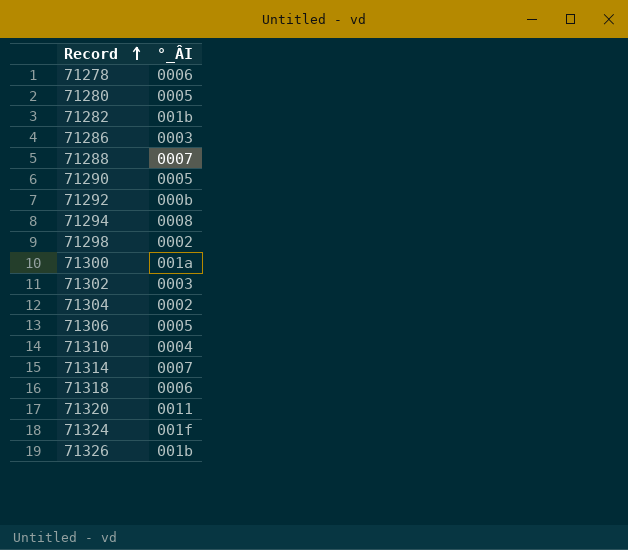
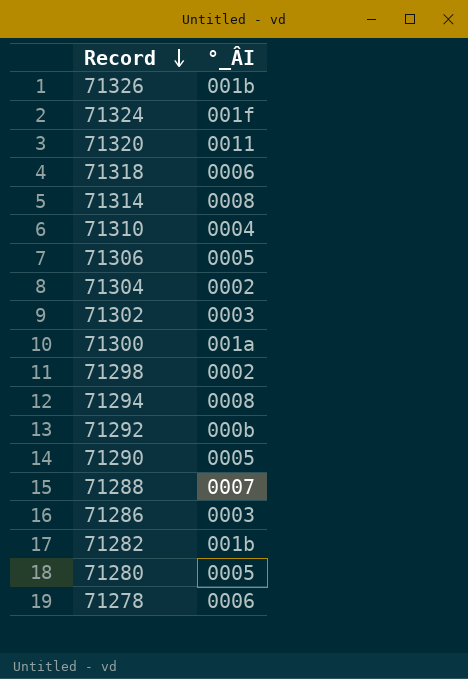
row order: Record ascending -> Record descending
71314 | °_ÂI: 0007 -> 0008

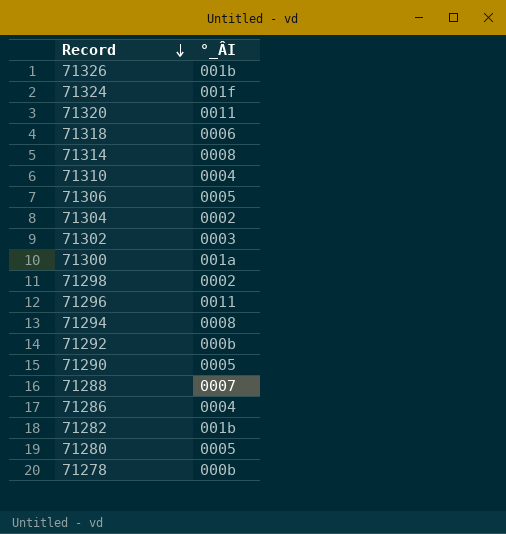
row 71296: none -> 0011
71286 | °_ÂI: 0003 -> 0004
71278 | °_ÂI: 0006 -> 000b

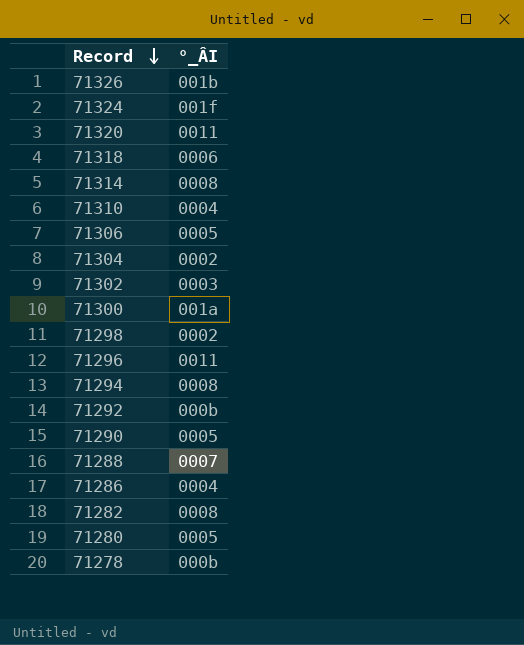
71282 | °_ÂI: 001b -> 0008

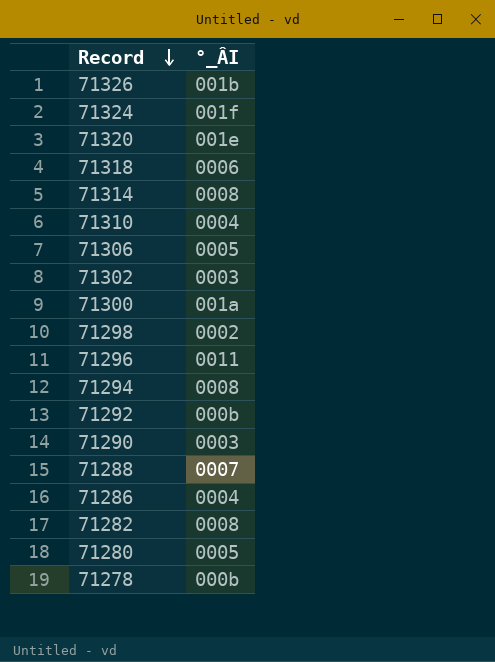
row 71304: 0002 -> none
71320 | °_ÂI: 0011 -> 001e
71290 | °_ÂI: 0005 -> 0003

